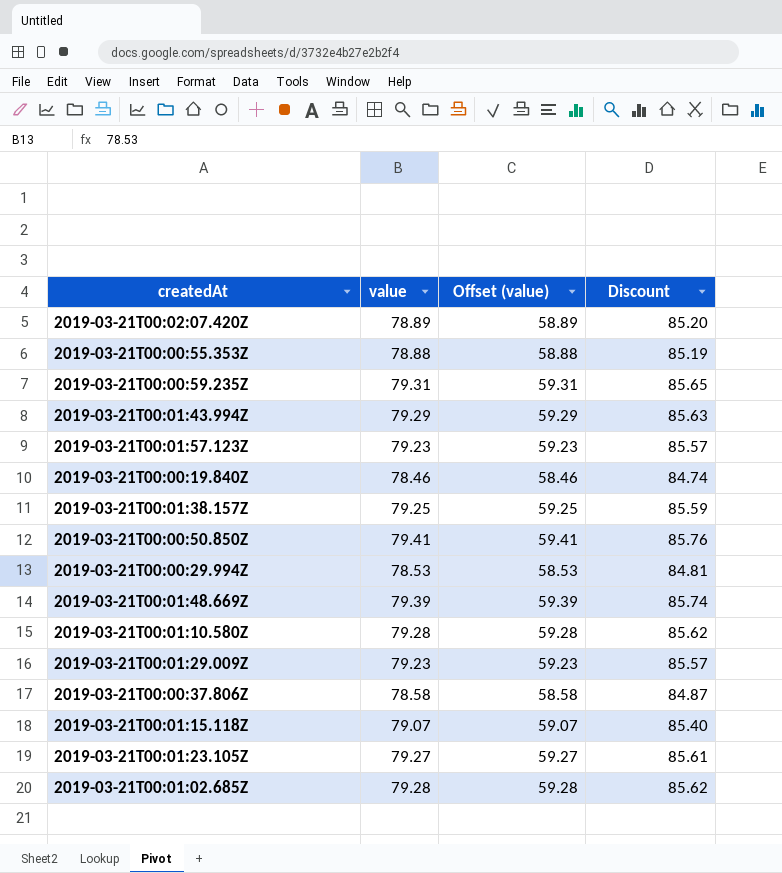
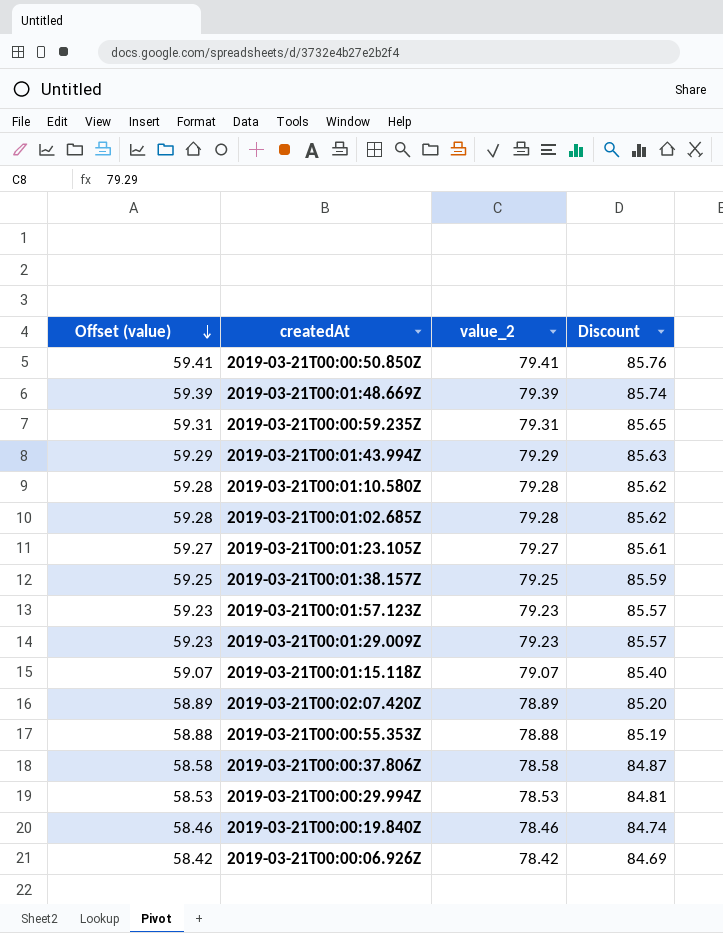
row order: none -> Offset (value) descending
column Offset (value) | position: 3 -> 1
column name: value -> value_2
row 2019-03-21T00:00:06.926Z: none -> 58.42 | 78.42 | 84.69

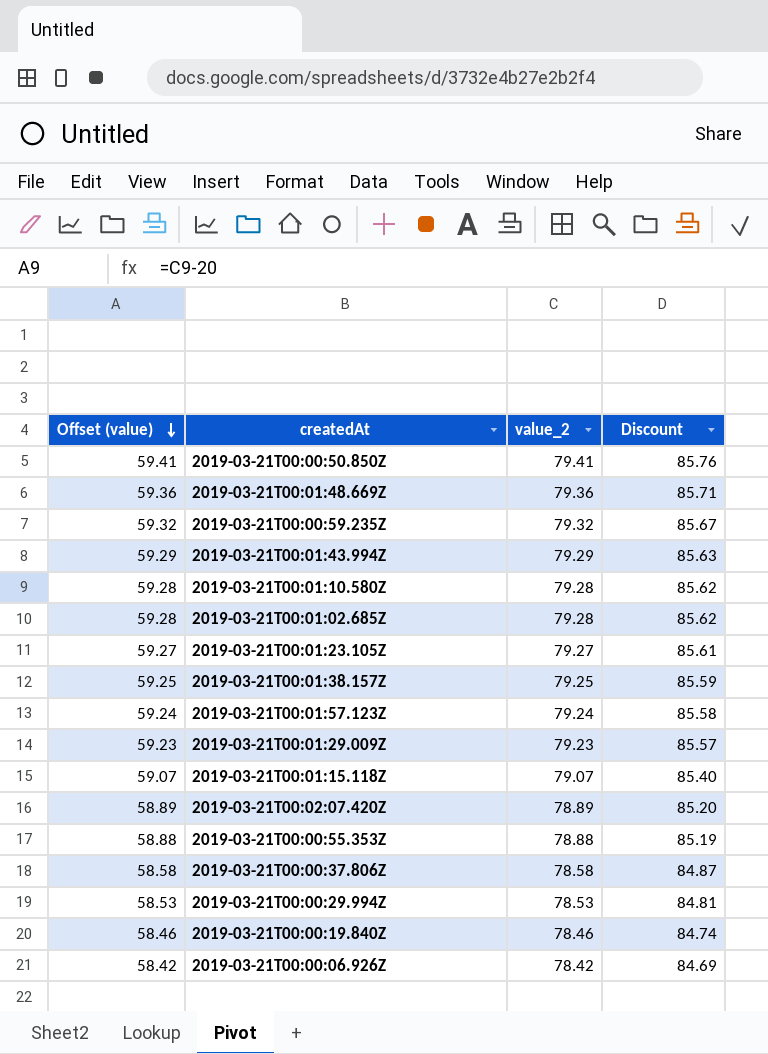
2019-03-21T00:01:48.669Z | Offset (value): 59.39 -> 59.36
2019-03-21T00:01:48.669Z | value_2: 79.39 -> 79.36
2019-03-21T00:01:48.669Z | Discount: 85.74 -> 85.71
2019-03-21T00:00:59.235Z | Offset (value): 59.31 -> 59.32
2019-03-21T00:00:59.235Z | value_2: 79.31 -> 79.32
2019-03-21T00:00:59.235Z | Discount: 85.65 -> 85.67
2019-03-21T00:01:57.123Z | Offset (value): 59.23 -> 59.24
2019-03-21T00:01:57.123Z | value_2: 79.23 -> 79.24
2019-03-21T00:01:57.123Z | Discount: 85.57 -> 85.58

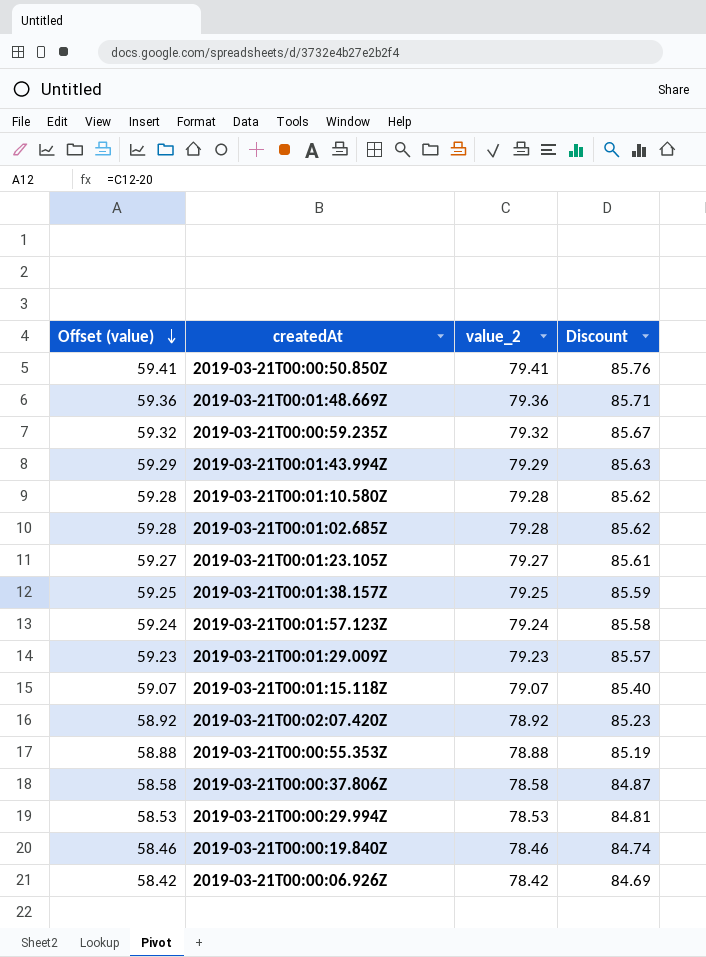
2019-03-21T00:02:07.420Z | Offset (value): 58.89 -> 58.92
2019-03-21T00:02:07.420Z | value_2: 78.89 -> 78.92
2019-03-21T00:02:07.420Z | Discount: 85.20 -> 85.23

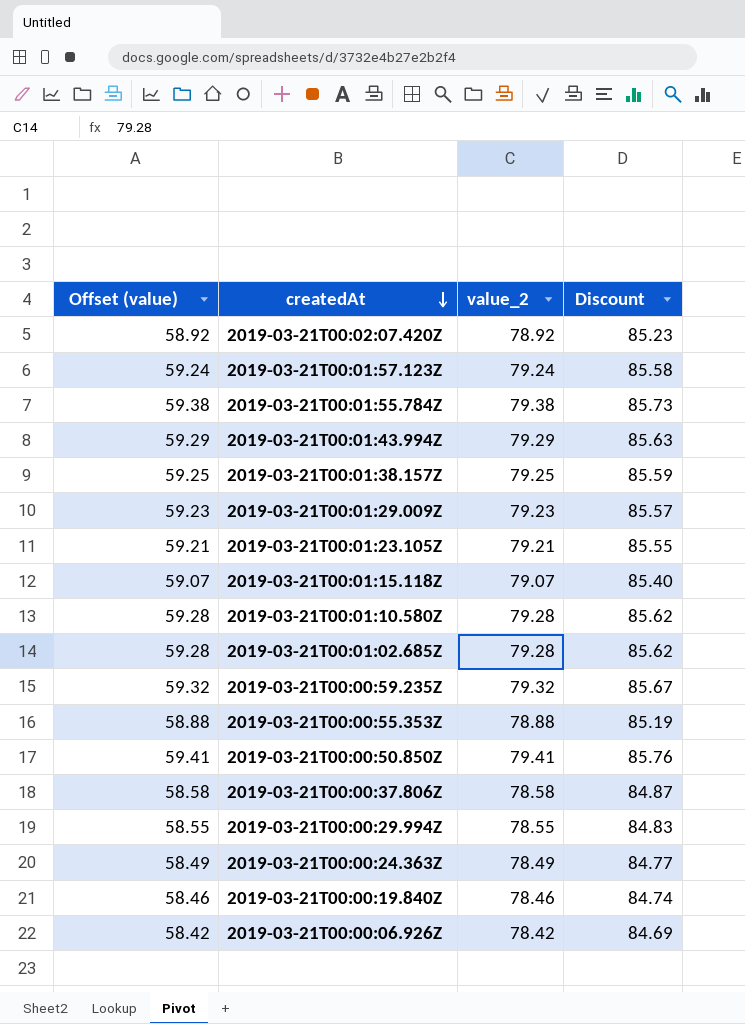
row order: Offset (value) descending -> createdAt descending
row 2019-03-21T00:01:48.669Z: 59.36 | 79.36 | 85.71 -> none
row 2019-03-21T00:01:55.784Z: none -> 59.38 | 79.38 | 85.73
2019-03-21T00:01:23.105Z | Offset (value): 59.27 -> 59.21
2019-03-21T00:01:23.105Z | value_2: 79.27 -> 79.21
2019-03-21T00:01:23.105Z | Discount: 85.61 -> 85.55
2019-03-21T00:00:29.994Z | Offset (value): 58.53 -> 58.55
2019-03-21T00:00:29.994Z | value_2: 78.53 -> 78.55
2019-03-21T00:00:29.994Z | Discount: 84.81 -> 84.83
row 2019-03-21T00:00:24.363Z: none -> 58.49 | 78.49 | 84.77

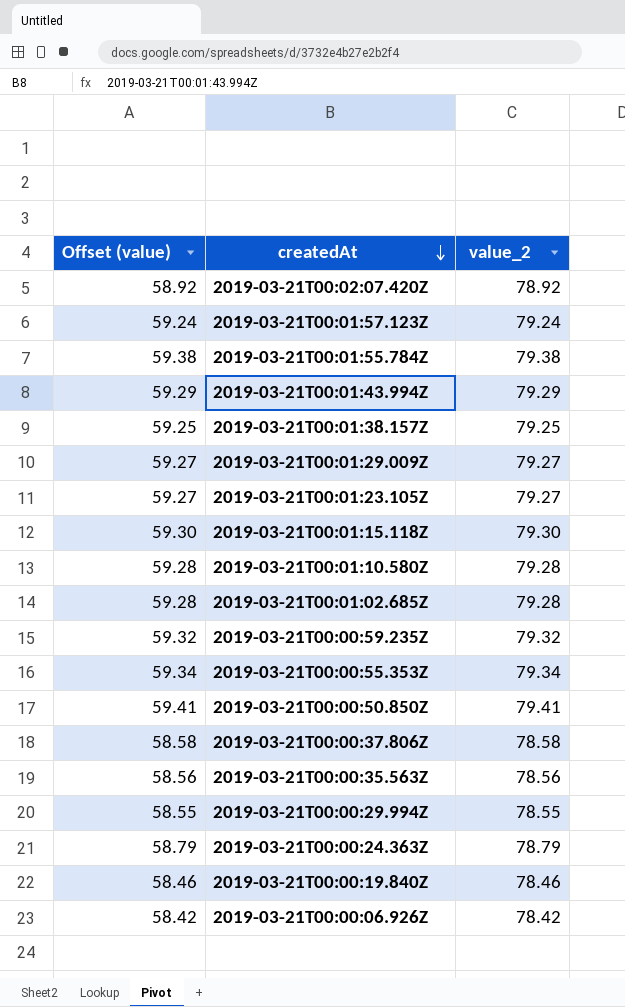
column Discount | formula: [value_2] * 1.08 -> none
2019-03-21T00:01:29.009Z | Offset (value): 59.23 -> 59.27
2019-03-21T00:01:29.009Z | value_2: 79.23 -> 79.27
2019-03-21T00:01:23.105Z | Offset (value): 59.21 -> 59.27
2019-03-21T00:01:23.105Z | value_2: 79.21 -> 79.27
2019-03-21T00:01:15.118Z | Offset (value): 59.07 -> 59.30
2019-03-21T00:01:15.118Z | value_2: 79.07 -> 79.30
2019-03-21T00:00:55.353Z | Offset (value): 58.88 -> 59.34
2019-03-21T00:00:55.353Z | value_2: 78.88 -> 79.34
row 2019-03-21T00:00:35.563Z: none -> 58.56 | 78.56
2019-03-21T00:00:24.363Z | Offset (value): 58.49 -> 58.79
2019-03-21T00:00:24.363Z | value_2: 78.49 -> 78.79

